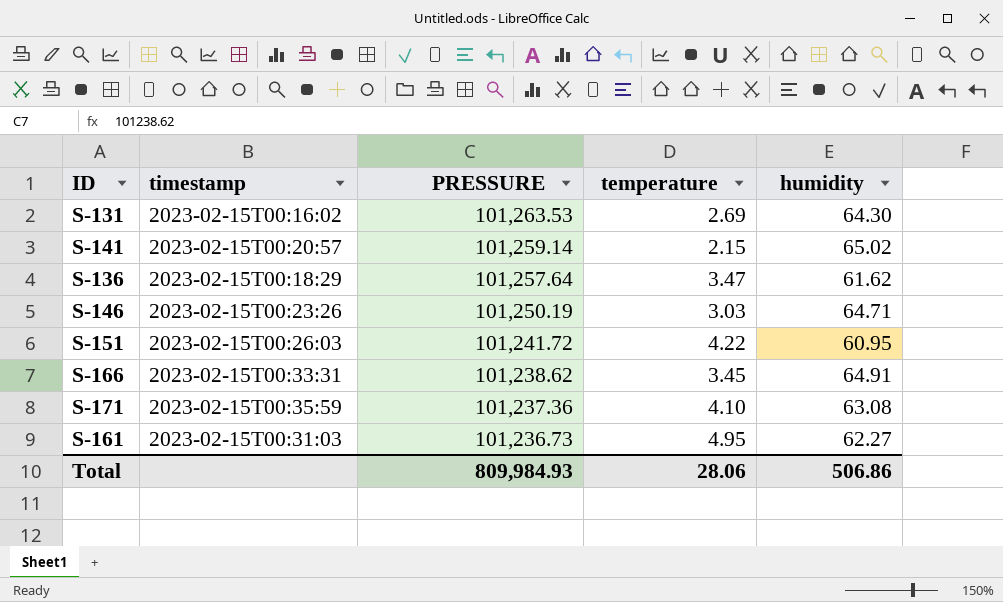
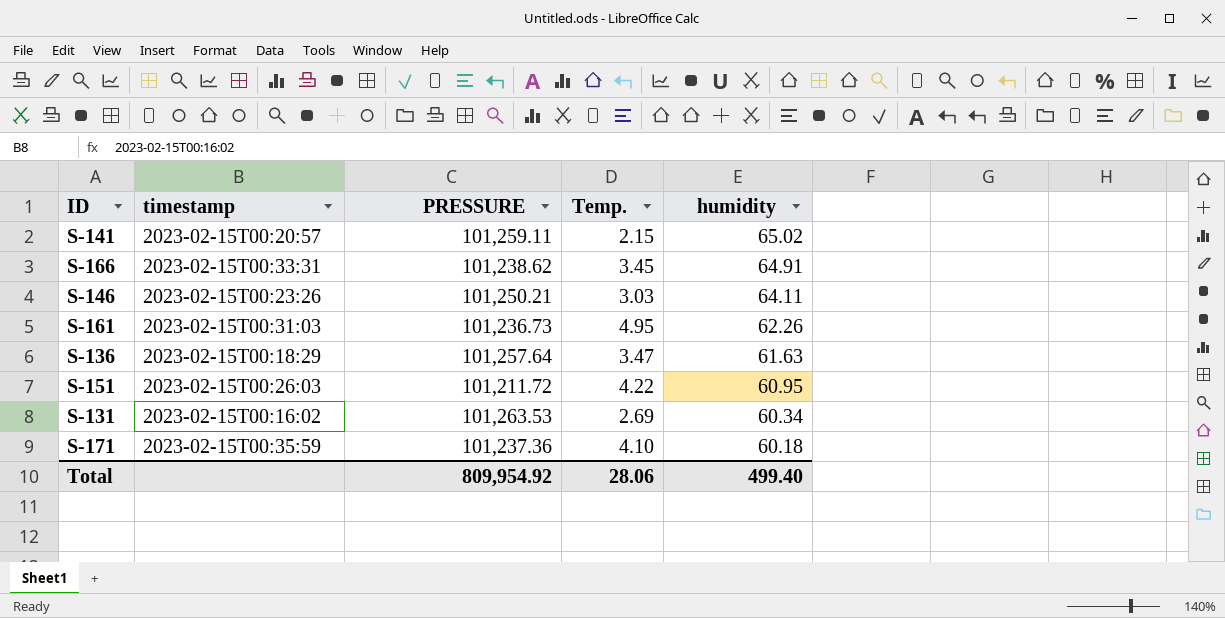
row order: PRESSURE descending -> humidity descending
column name: temperature -> Temp.
S-141 | PRESSURE: 101,259.14 -> 101,259.11
S-146 | PRESSURE: 101,250.19 -> 101,250.21
S-146 | humidity: 64.71 -> 64.11
S-161 | humidity: 62.27 -> 62.26
S-136 | humidity: 61.62 -> 61.63
S-151 | PRESSURE: 101,241.72 -> 101,211.72
S-131 | humidity: 64.30 -> 60.34
S-171 | humidity: 63.08 -> 60.18
Total | PRESSURE: 809,984.93 -> 809,954.92
Total | humidity: 506.86 -> 499.40

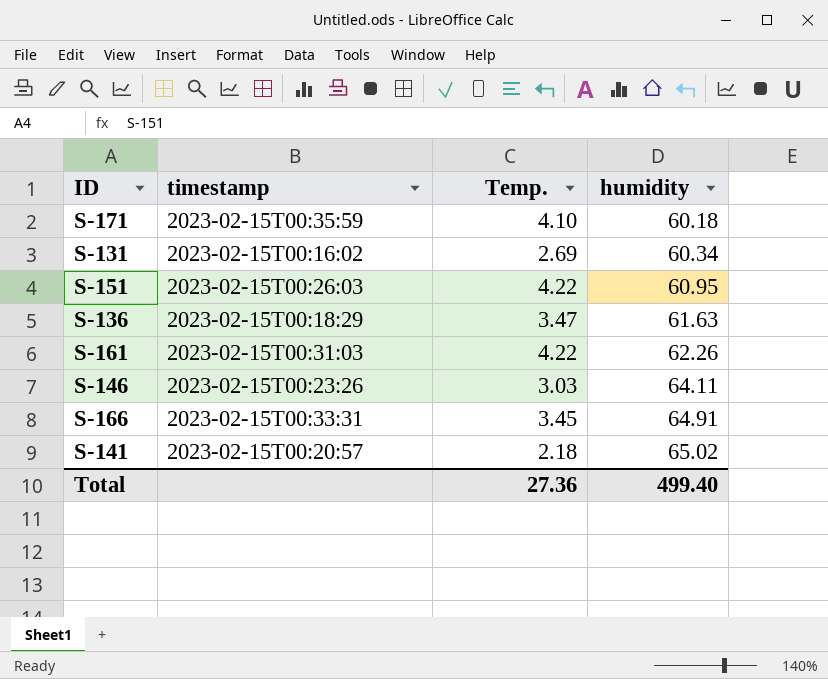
row order: humidity descending -> humidity ascending
column PRESSURE | position: 3 -> none
S-161 | Temp.: 4.95 -> 4.22
S-141 | Temp.: 2.15 -> 2.18
Total | Temp.: 28.06 -> 27.36

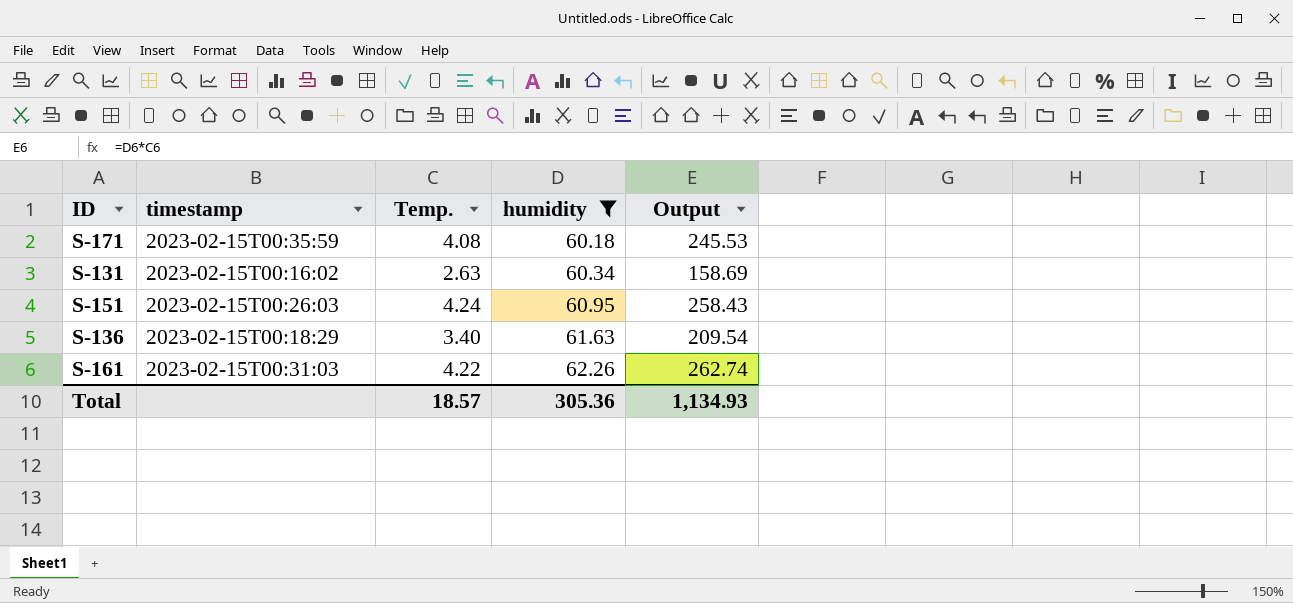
filter: none -> humidity <= 62.26
column Output | formula: none -> [Temp.] * [humidity]
S-171 | Temp.: 4.10 -> 4.08
S-131 | Temp.: 2.69 -> 2.63
S-151 | Temp.: 4.22 -> 4.24
S-136 | Temp.: 3.47 -> 3.40
Total | Temp.: 27.36 -> 18.57
Total | humidity: 499.40 -> 305.36

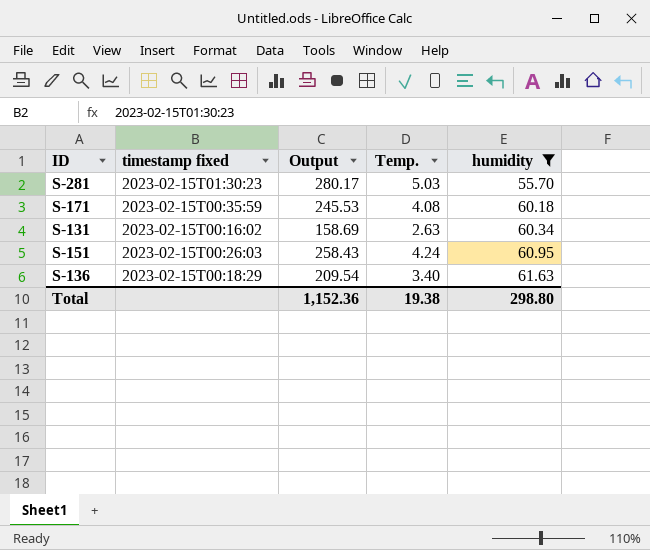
column name: timestamp -> timestamp fixed
column Output | position: 5 -> 3
row S-161: 2023-02-15T00:31:03 | 4.22 | 62.26 | 262.74 -> none
row S-281: none -> 2023-02-15T01:30:23 | 280.17 | 5.03 | 55.70
Total | Output: 1,134.93 -> 1,152.36
Total | Temp.: 18.57 -> 19.38
Total | humidity: 305.36 -> 298.80

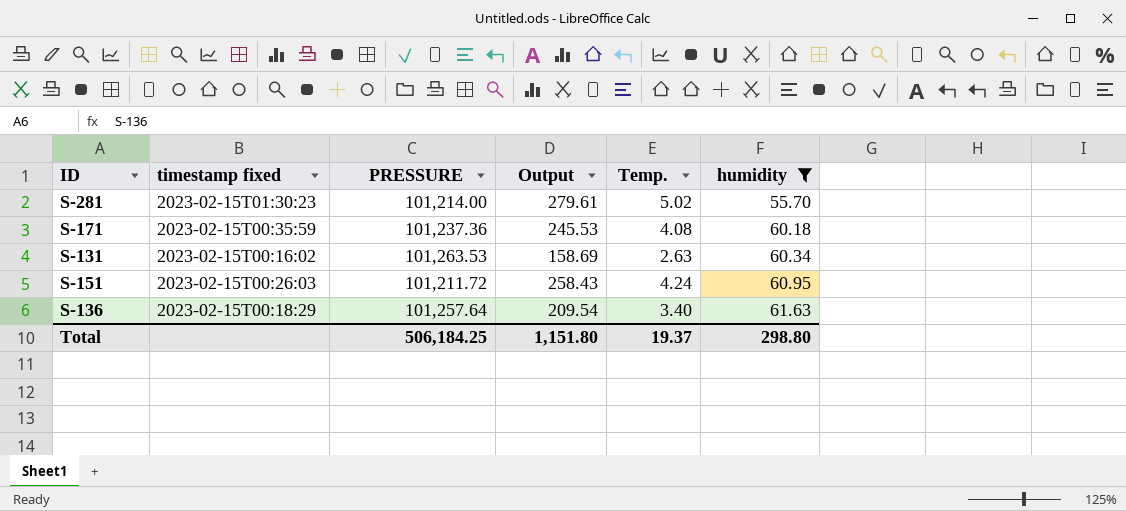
column PRESSURE | position: none -> 3
S-281 | Output: 280.17 -> 279.61
S-281 | Temp.: 5.03 -> 5.02
Total | Output: 1,152.36 -> 1,151.80
Total | Temp.: 19.38 -> 19.37

